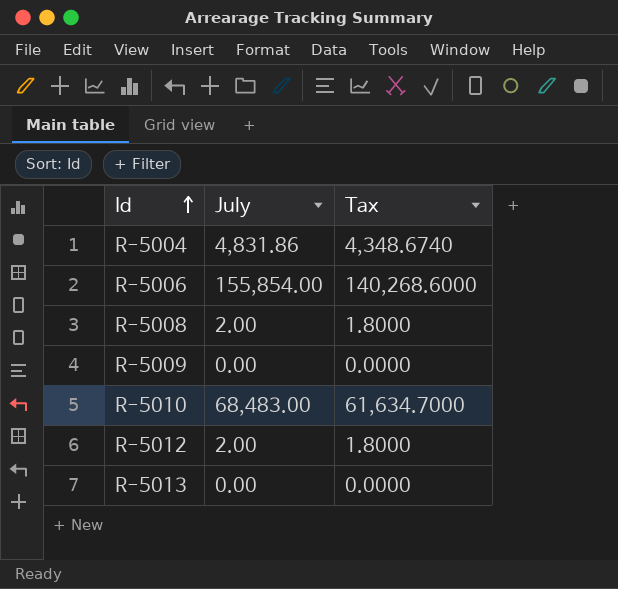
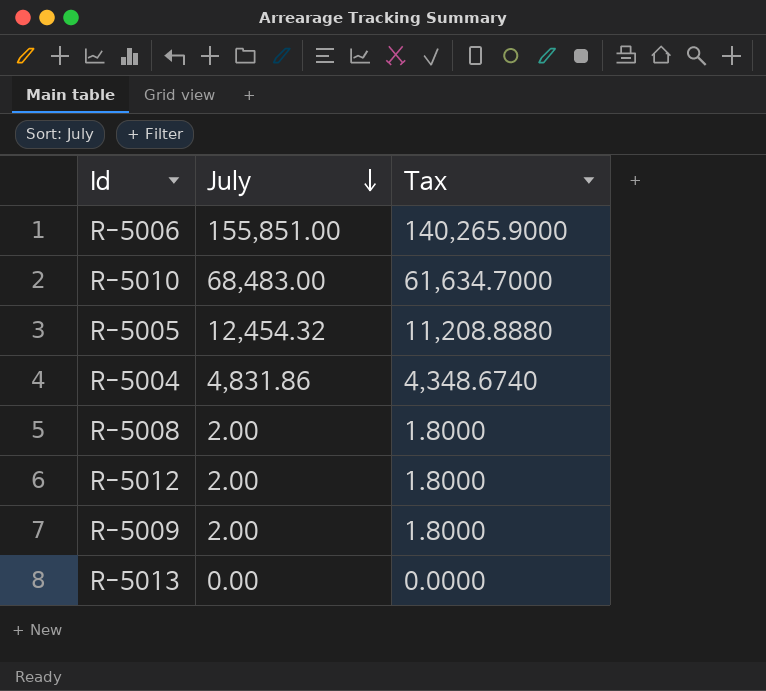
row order: Id ascending -> July descending
R-5006 | July: 155,854.00 -> 155,851.00
R-5006 | Tax: 140,268.6000 -> 140,265.9000
row R-5005: none -> 12,454.32 | 11,208.8880
R-5009 | July: 0.00 -> 2.00
R-5009 | Tax: 0.0000 -> 1.8000

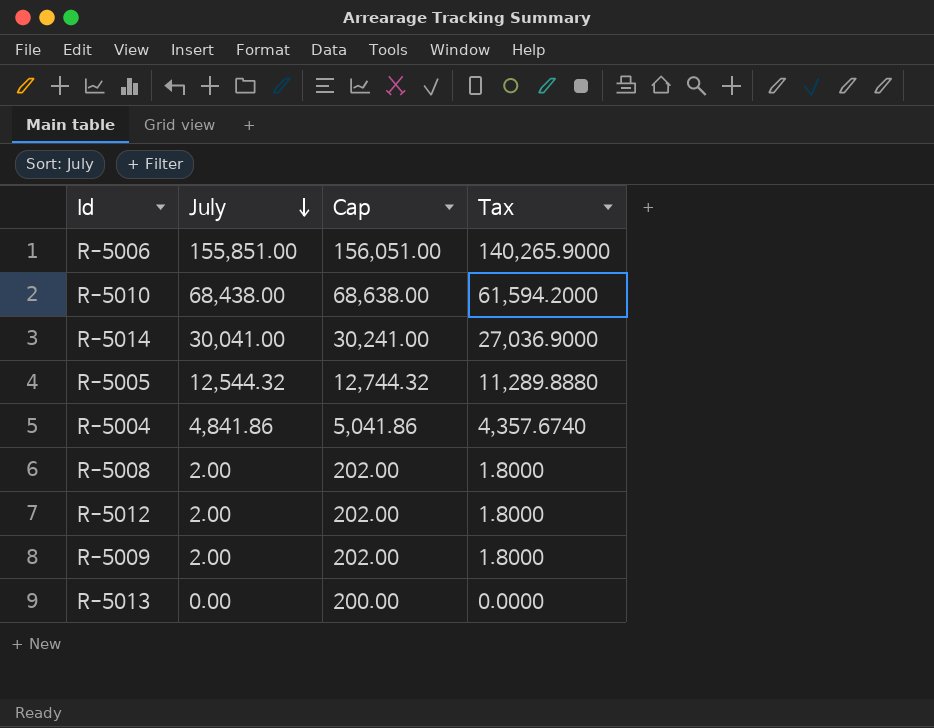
column Cap | formula: none -> [July] + 200
R-5010 | July: 68,483.00 -> 68,438.00
R-5010 | Tax: 61,634.7000 -> 61,594.2000
row R-5014: none -> 30,041.00 | 30,241.00 | 27,036.9000
R-5005 | July: 12,454.32 -> 12,544.32
R-5005 | Tax: 11,208.8880 -> 11,289.8880
R-5004 | July: 4,831.86 -> 4,841.86
R-5004 | Tax: 4,348.6740 -> 4,357.6740

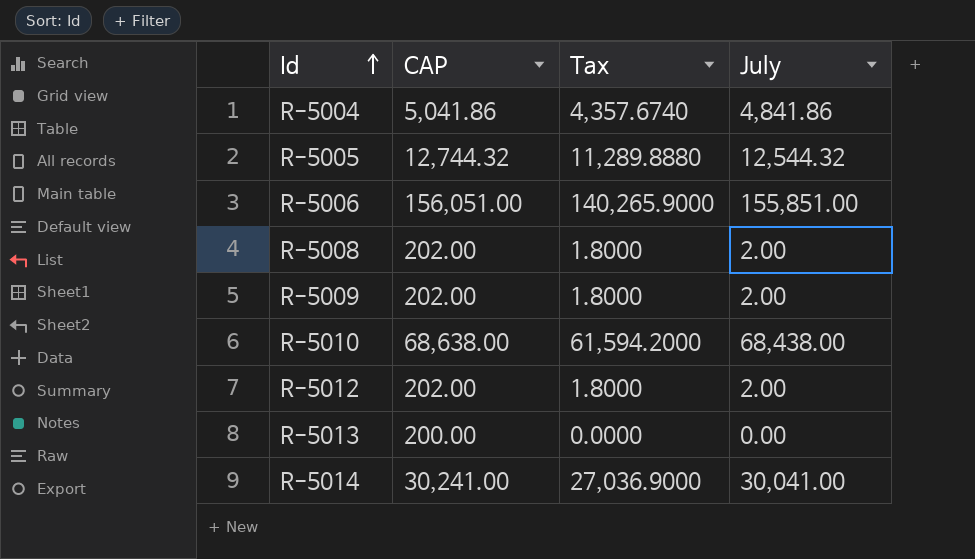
row order: July descending -> Id ascending
column name: Cap -> CAP
column July | position: 2 -> 4

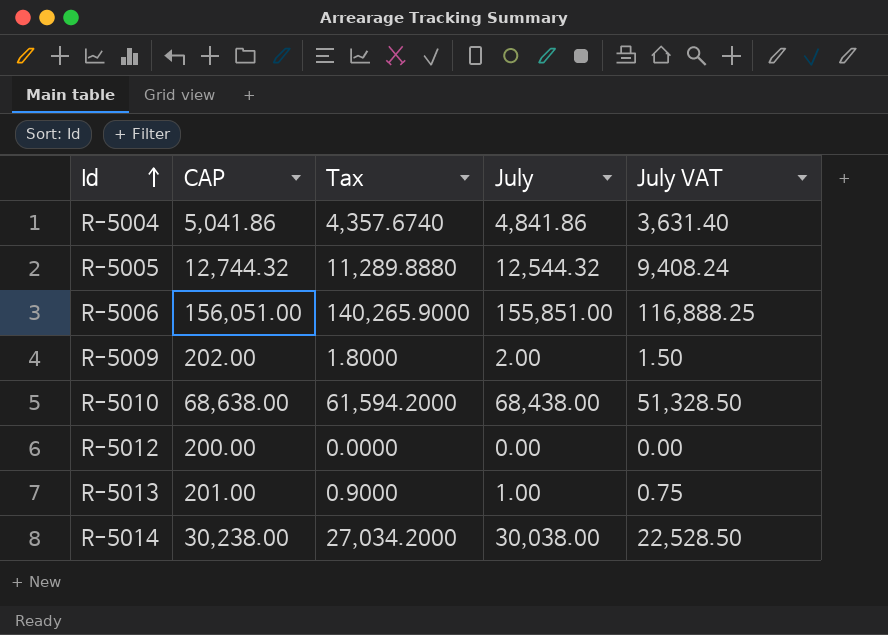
column July VAT | formula: none -> [July] * 0.75
row R-5008: 202.00 | 1.8000 | 2.00 -> none
R-5012 | CAP: 202.00 -> 200.00
R-5012 | Tax: 1.8000 -> 0.0000
R-5012 | July: 2.00 -> 0.00
R-5013 | CAP: 200.00 -> 201.00
R-5013 | Tax: 0.0000 -> 0.9000
R-5013 | July: 0.00 -> 1.00
R-5014 | CAP: 30,241.00 -> 30,238.00
R-5014 | Tax: 27,036.9000 -> 27,034.2000
R-5014 | July: 30,041.00 -> 30,038.00

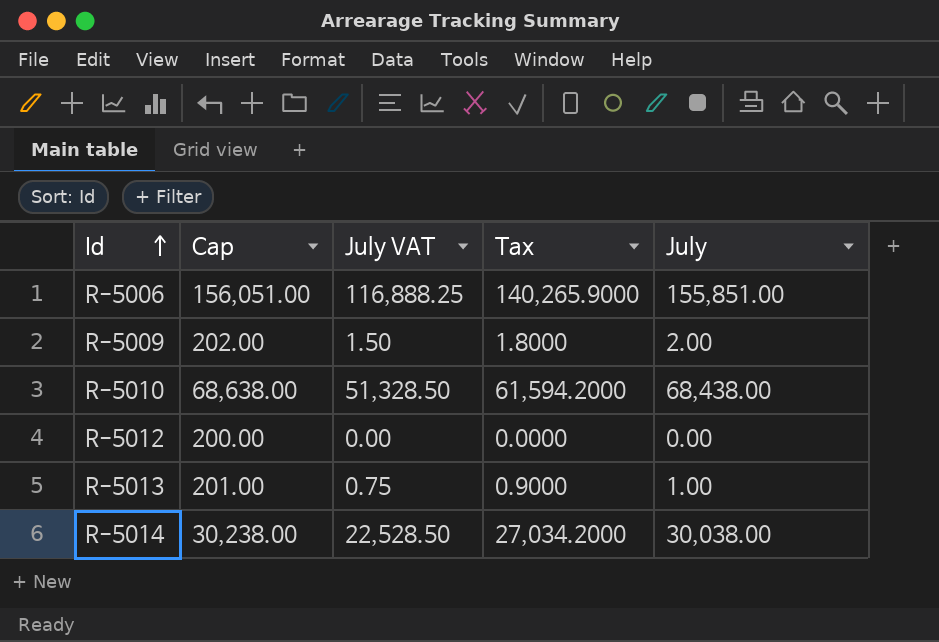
column name: CAP -> Cap
column July VAT | position: 5 -> 3
row R-5004: 5,041.86 | 4,357.6740 | 4,841.86 | 3,631.40 -> none
row R-5005: 12,744.32 | 11,289.8880 | 12,544.32 | 9,408.24 -> none

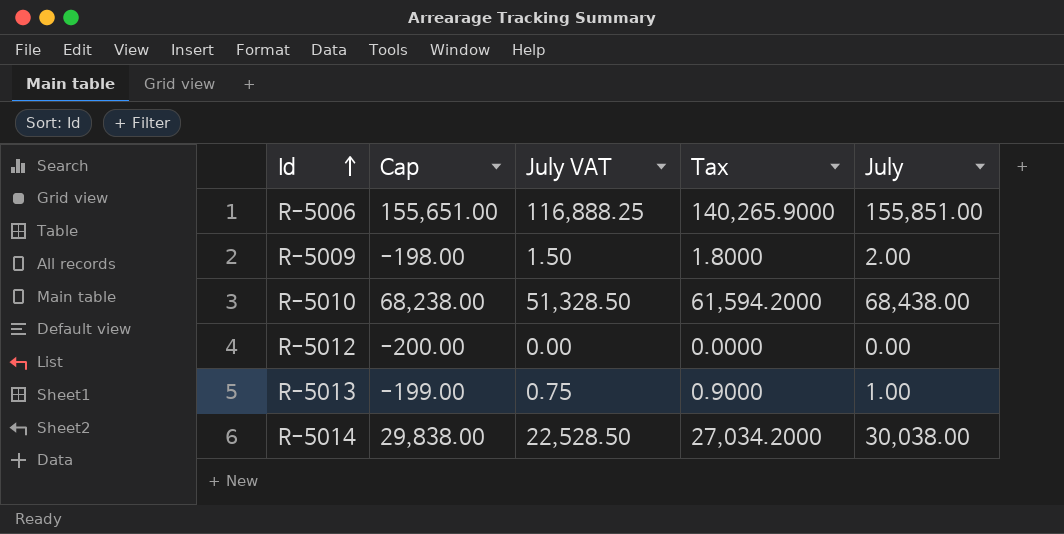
column Cap | formula: [July] + 200 -> [July] - 200

